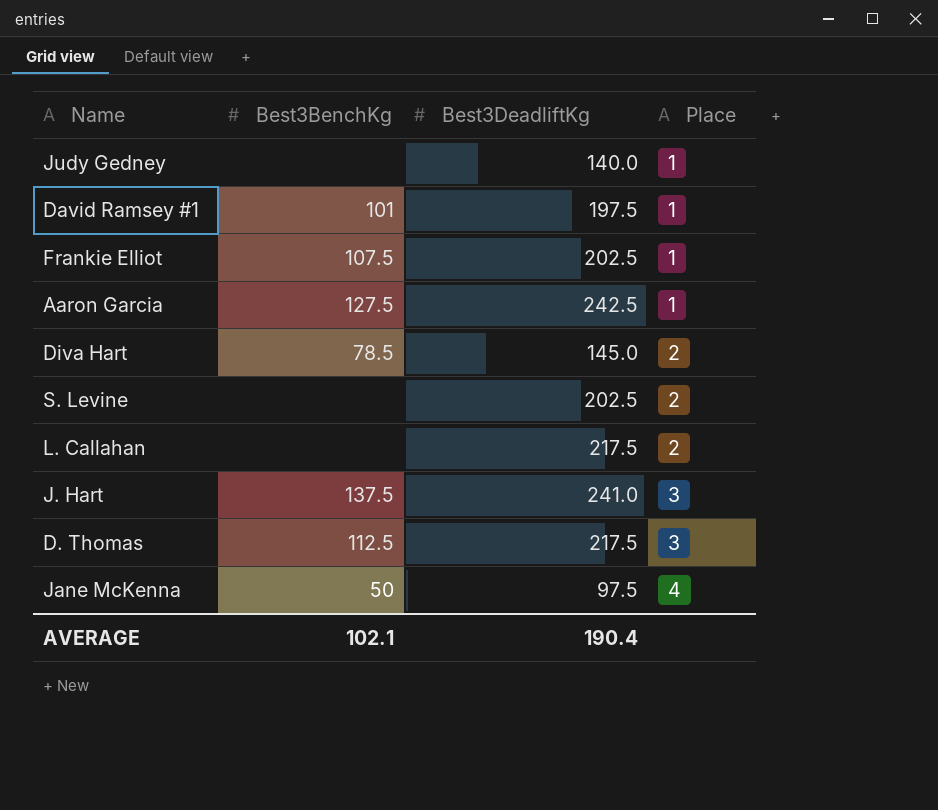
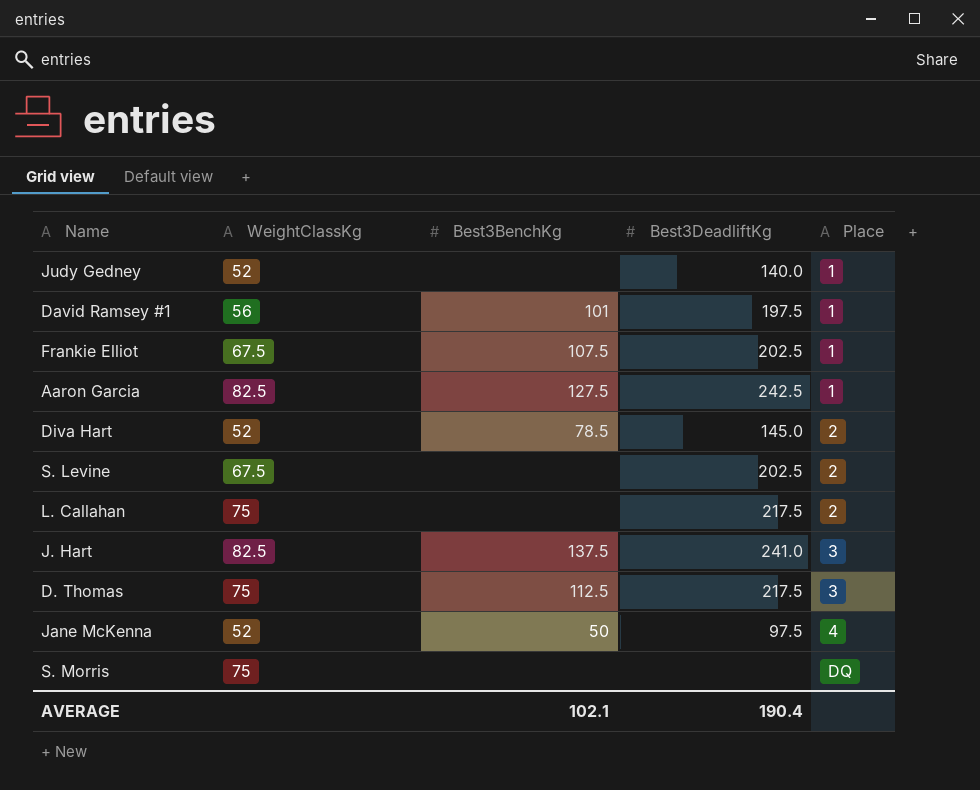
column WeightClassKg | position: none -> 2
row S. Morris: none -> 75 | none | none | DQ

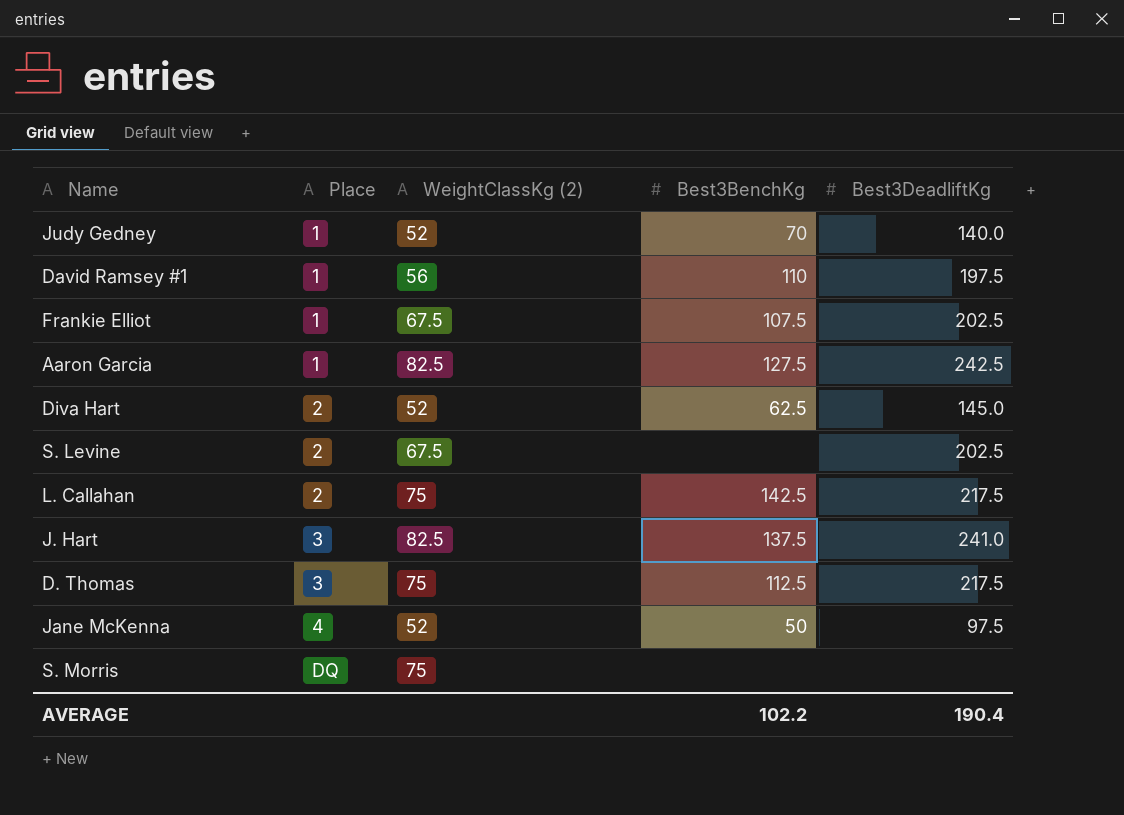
column Place | position: 5 -> 2
column name: WeightClassKg -> WeightClassKg (2)
Judy Gedney | Best3BenchKg: none -> 70
David Ramsey #1 | Best3BenchKg: 101 -> 110
Diva Hart | Best3BenchKg: 78.5 -> 62.5
L. Callahan | Best3BenchKg: none -> 142.5
AVERAGE | Best3BenchKg: 102.1 -> 102.2

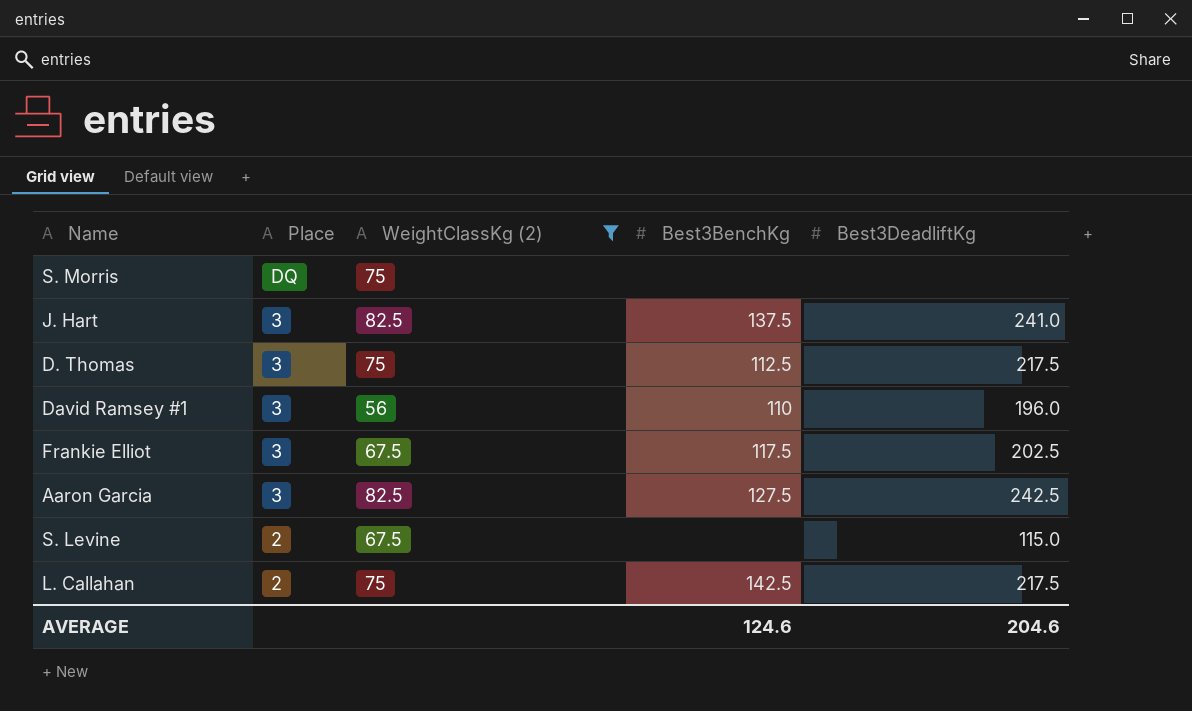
filter: none -> WeightClassKg (2) != 52
row order: Place ascending -> Place descending
David Ramsey #1 | Place: 1 -> 3
David Ramsey #1 | Best3DeadliftKg: 197.5 -> 196.0
Frankie Elliot | Place: 1 -> 3
Frankie Elliot | Best3BenchKg: 107.5 -> 117.5
Aaron Garcia | Place: 1 -> 3
S. Levine | Best3DeadliftKg: 202.5 -> 115.0
AVERAGE | Best3BenchKg: 102.2 -> 124.6
AVERAGE | Best3DeadliftKg: 190.4 -> 204.6

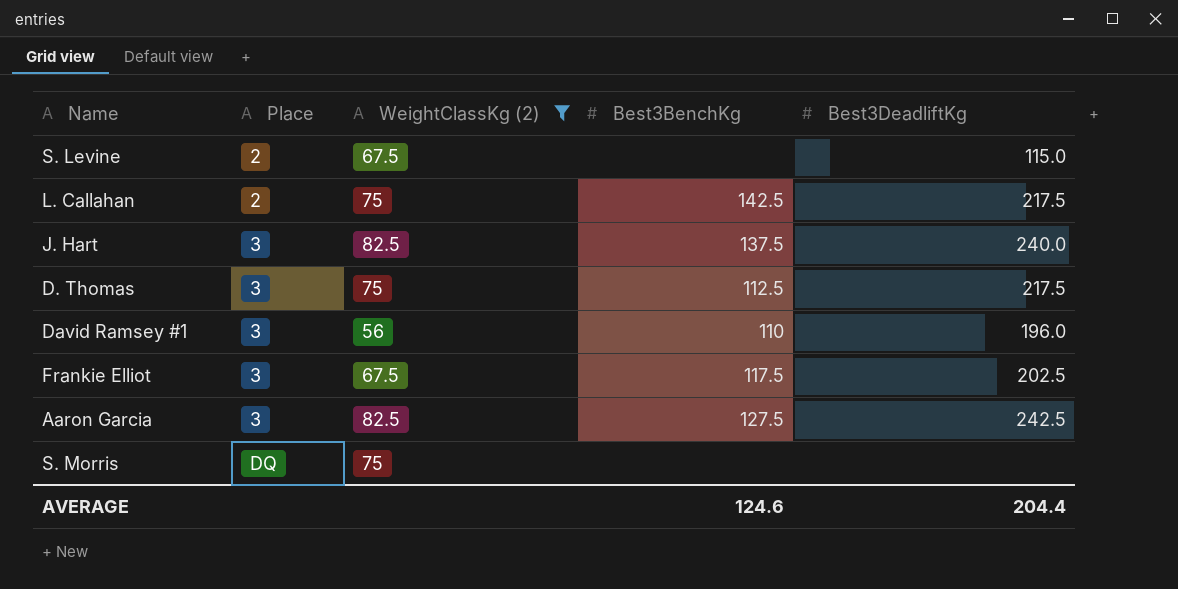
row order: Place descending -> Place ascending
J. Hart | Best3DeadliftKg: 241.0 -> 240.0
AVERAGE | Best3DeadliftKg: 204.6 -> 204.4

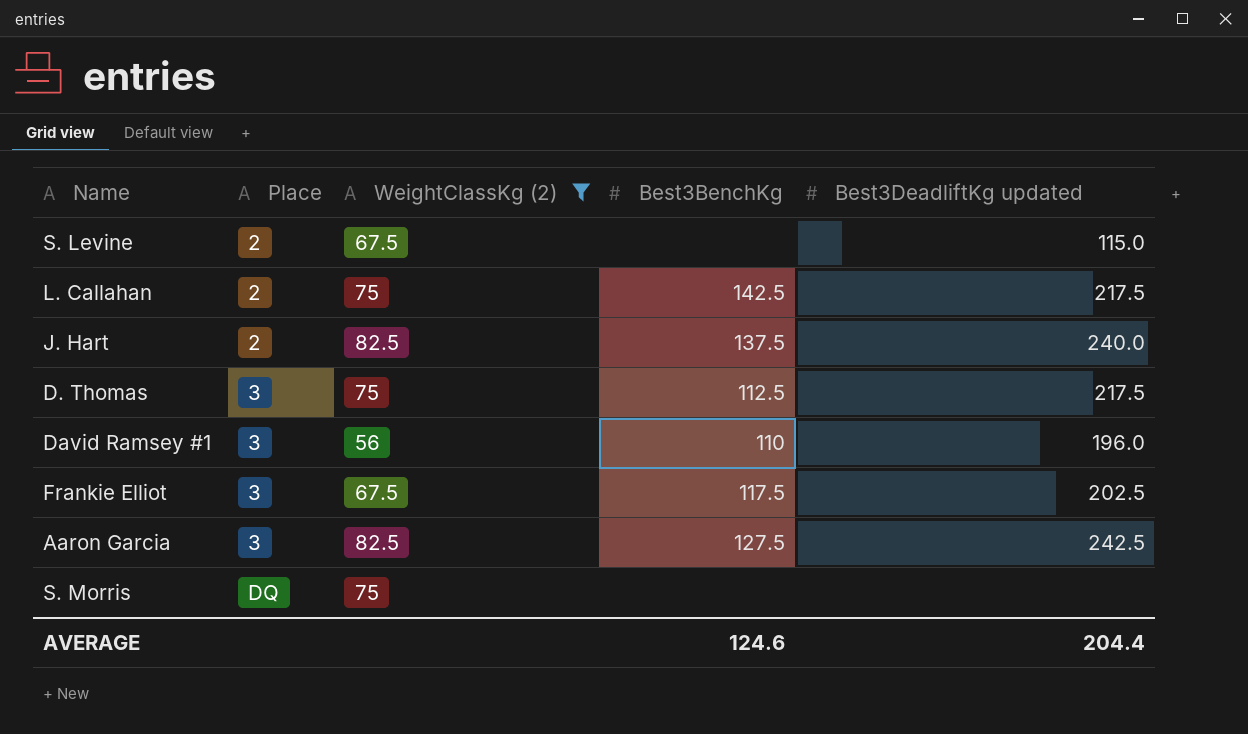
column name: Best3DeadliftKg -> Best3DeadliftKg updated
J. Hart | Place: 3 -> 2

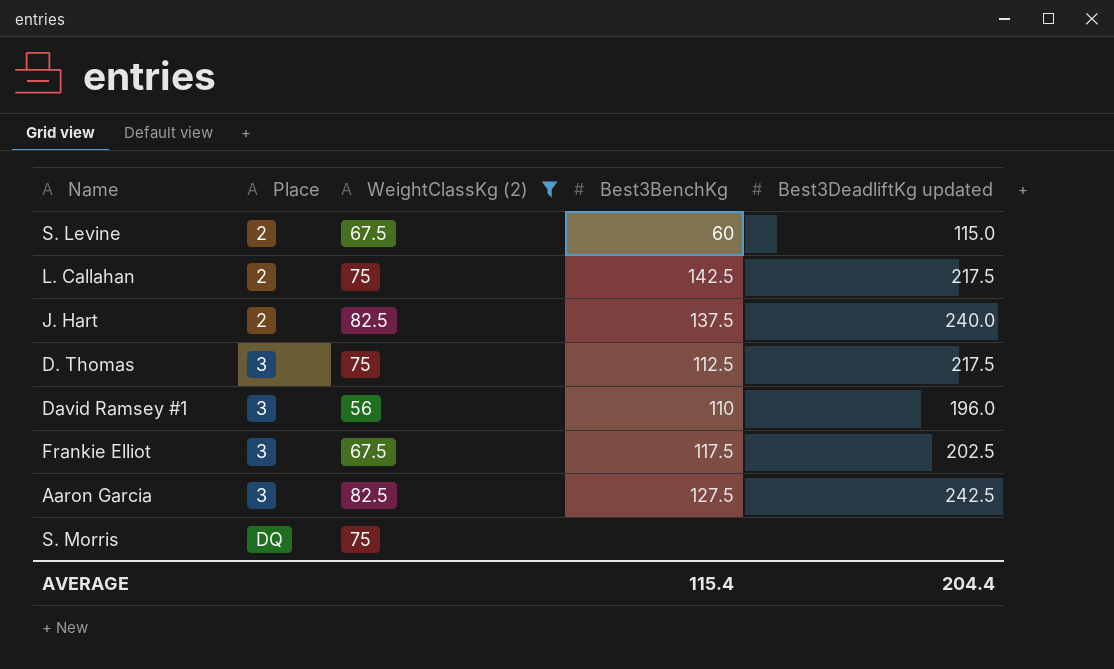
S. Levine | Best3BenchKg: none -> 60
AVERAGE | Best3BenchKg: 124.6 -> 115.4

